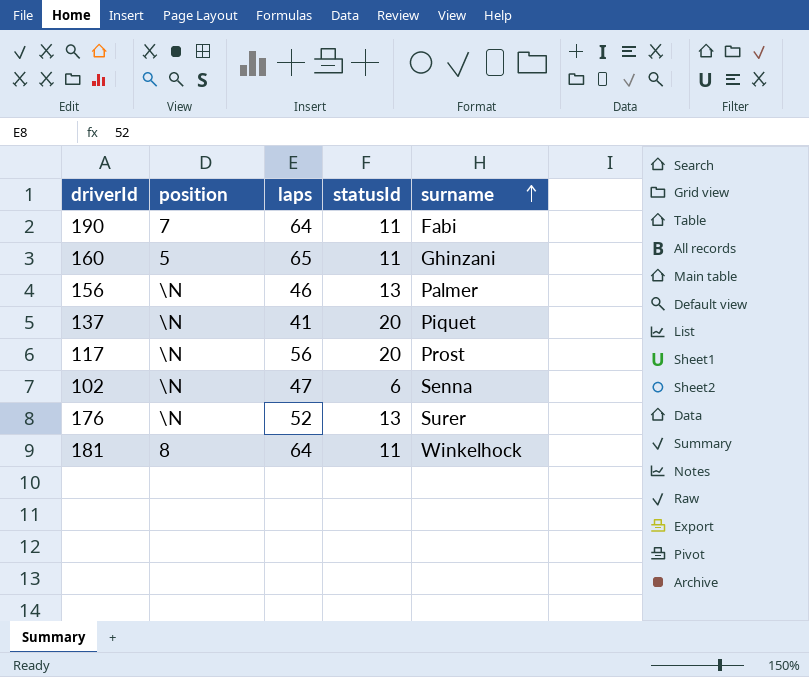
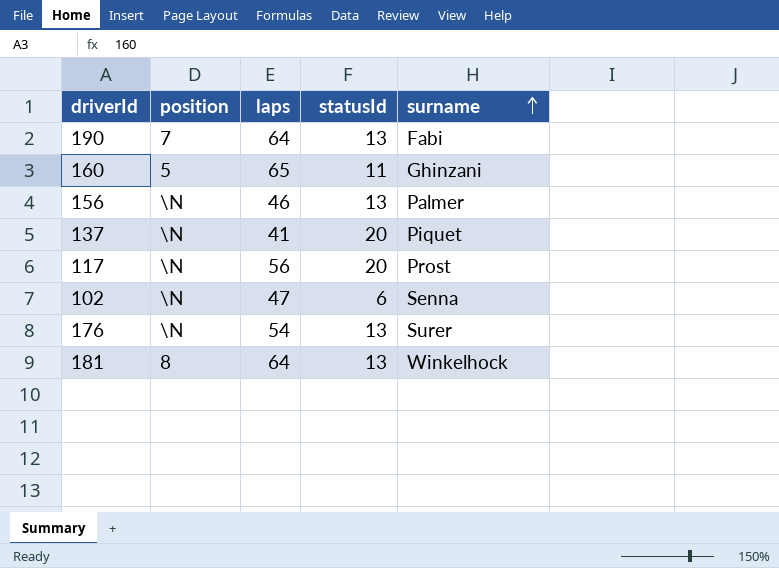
190 | statusId: 11 -> 13
176 | laps: 52 -> 54
181 | statusId: 11 -> 13

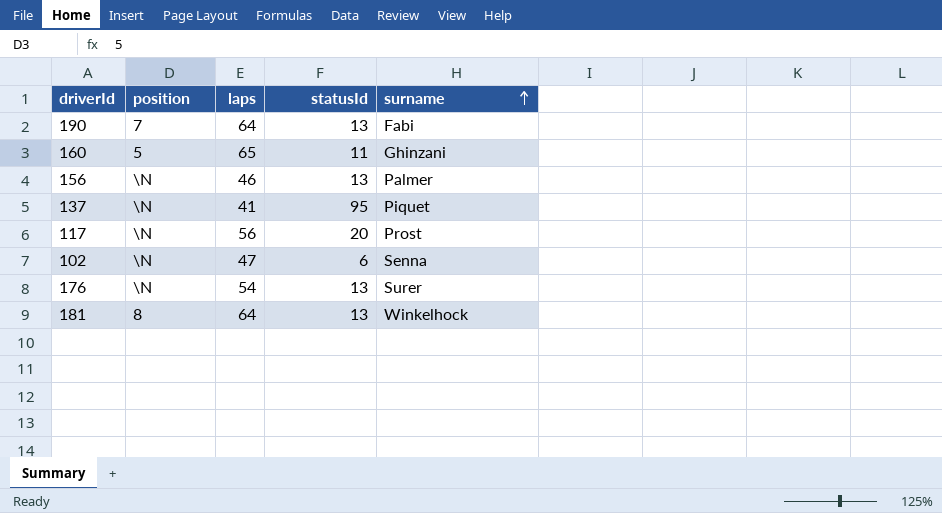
137 | statusId: 20 -> 95

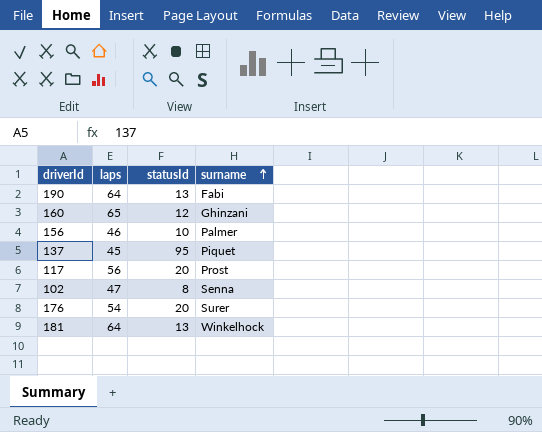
column position | position: 2 -> none
160 | statusId: 11 -> 12
156 | statusId: 13 -> 10
137 | laps: 41 -> 45
102 | statusId: 6 -> 8
176 | statusId: 13 -> 20

